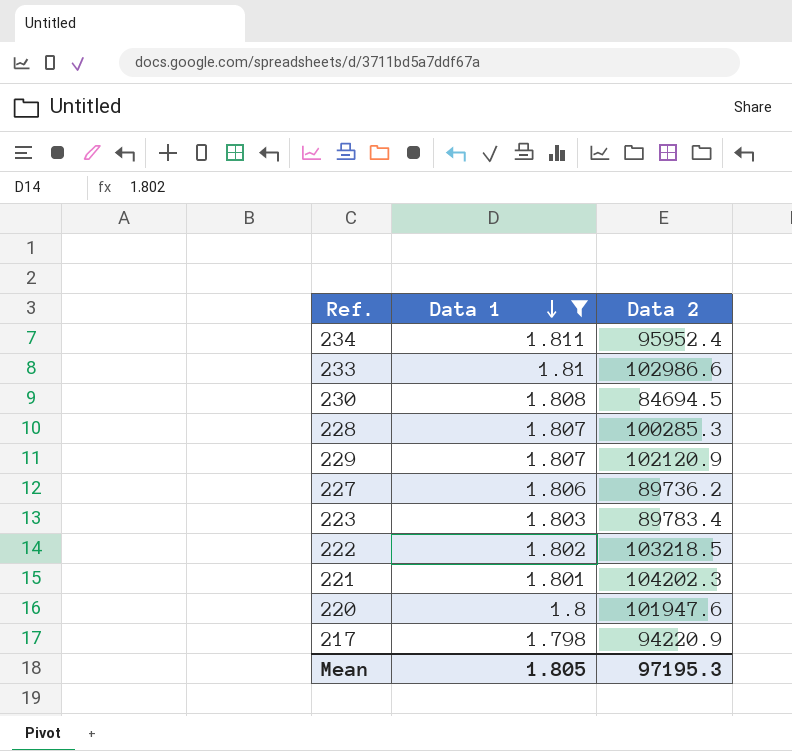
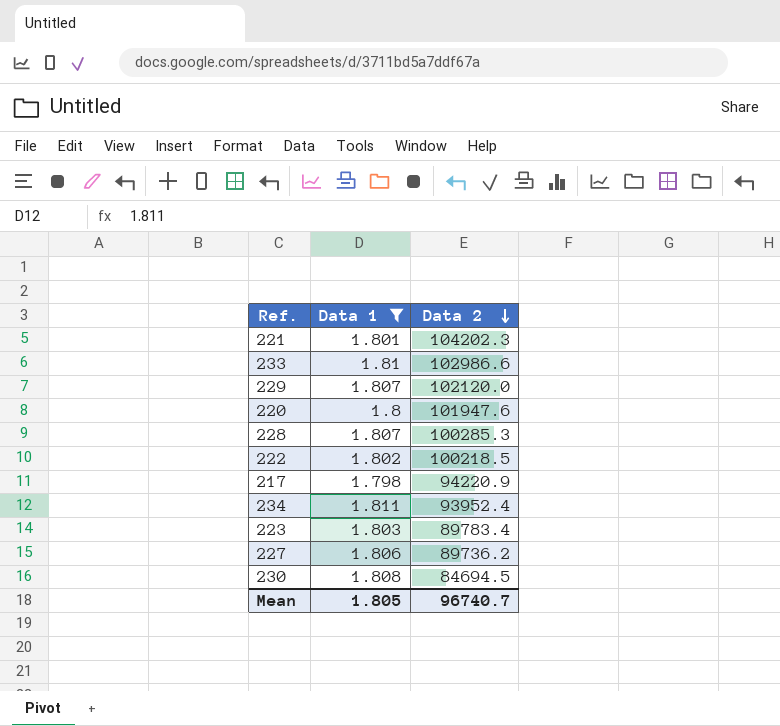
row order: Data 1 descending -> Data 2 descending
229 | Data 2: 102120.9 -> 102120.0
222 | Data 2: 103218.5 -> 100218.5
234 | Data 2: 95952.4 -> 93952.4
Mean | Data 2: 97195.3 -> 96740.7

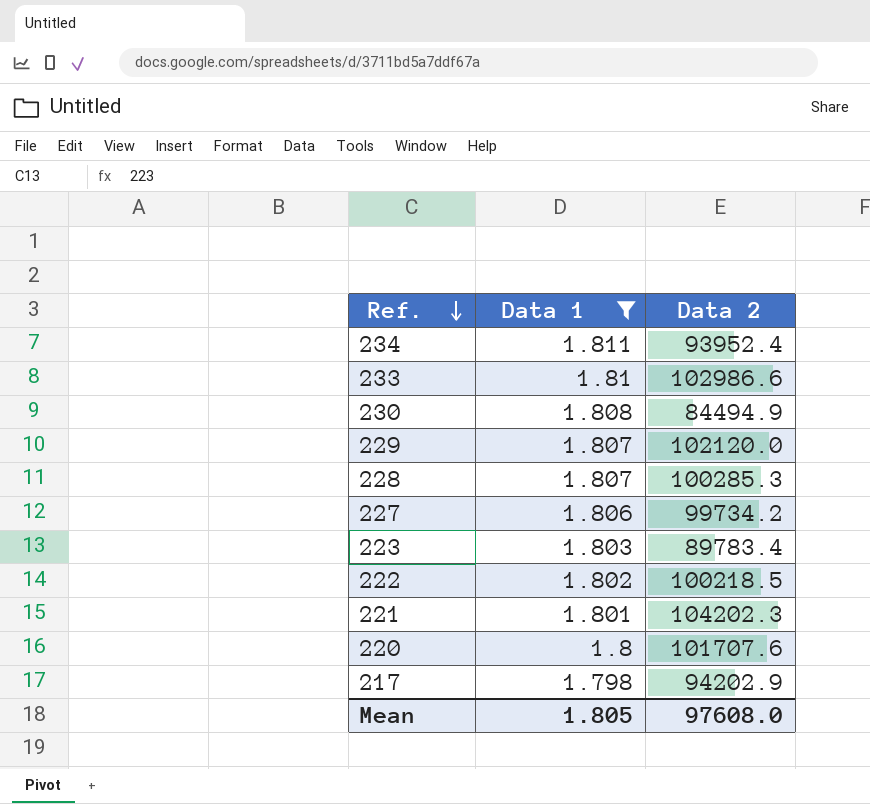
row order: Data 2 descending -> Ref. descending
230 | Data 2: 84694.5 -> 84494.9
227 | Data 2: 89736.2 -> 99734.2
220 | Data 2: 101947.6 -> 101707.6
217 | Data 2: 94220.9 -> 94202.9
Mean | Data 2: 96740.7 -> 97608.0

